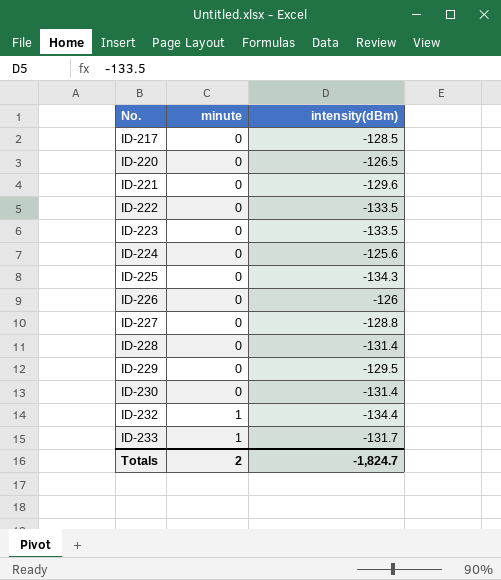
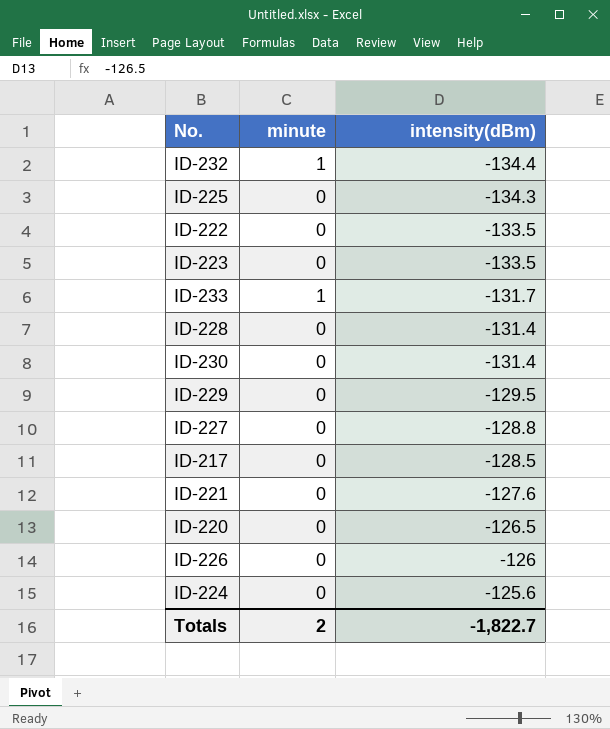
row order: No. ascending -> intensity(dBm) ascending
ID-221 | intensity(dBm): -129.6 -> -127.6
Totals | intensity(dBm): -1,824.7 -> -1,822.7

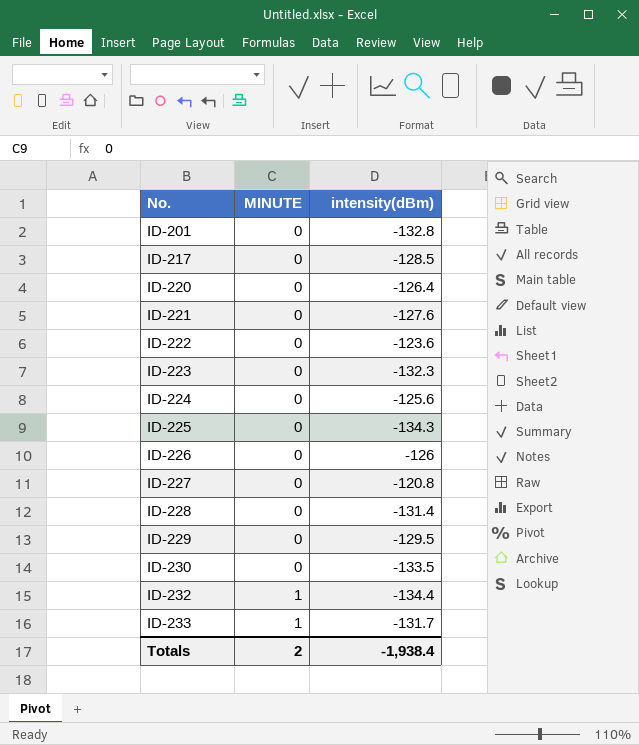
row order: intensity(dBm) ascending -> No. ascending
column name: minute -> MINUTE
row ID-201: none -> 0 | -132.8
ID-220 | intensity(dBm): -126.5 -> -126.4
ID-222 | intensity(dBm): -133.5 -> -123.6
ID-223 | intensity(dBm): -133.5 -> -132.3
ID-227 | intensity(dBm): -128.8 -> -120.8
ID-230 | intensity(dBm): -131.4 -> -133.5
Totals | intensity(dBm): -1,822.7 -> -1,938.4

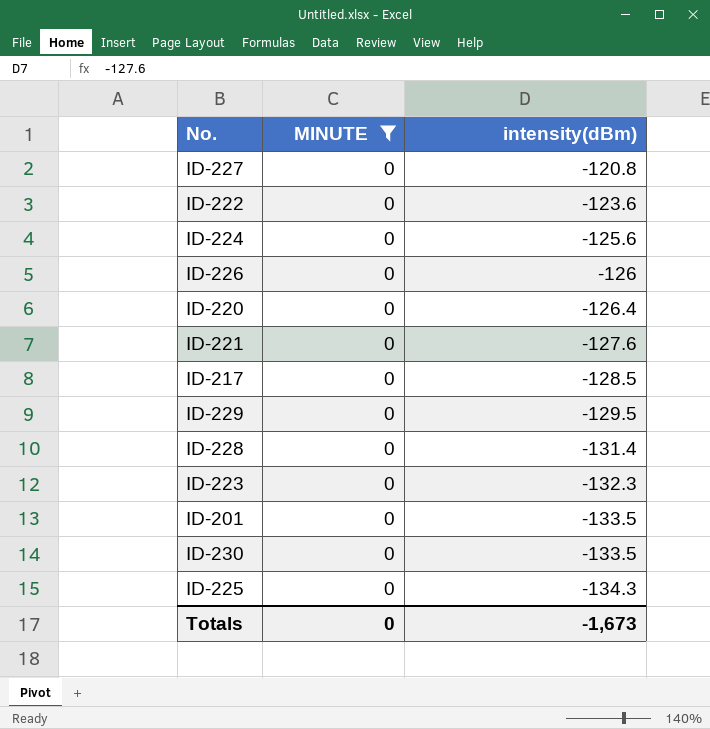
filter: none -> MINUTE = 0
row order: No. ascending -> intensity(dBm) descending
ID-201 | intensity(dBm): -132.8 -> -133.5
Totals | MINUTE: 2 -> 0
Totals | intensity(dBm): -1,938.4 -> -1,673

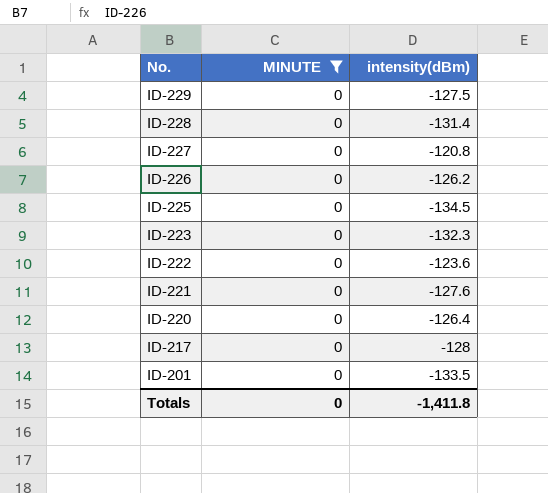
row order: intensity(dBm) descending -> No. descending
row ID-224: 0 | -125.6 -> none
row ID-230: 0 | -133.5 -> none
ID-229 | intensity(dBm): -129.5 -> -127.5
ID-226 | intensity(dBm): -126 -> -126.2
ID-225 | intensity(dBm): -134.3 -> -134.5
ID-217 | intensity(dBm): -128.5 -> -128
Totals | intensity(dBm): -1,673 -> -1,411.8

